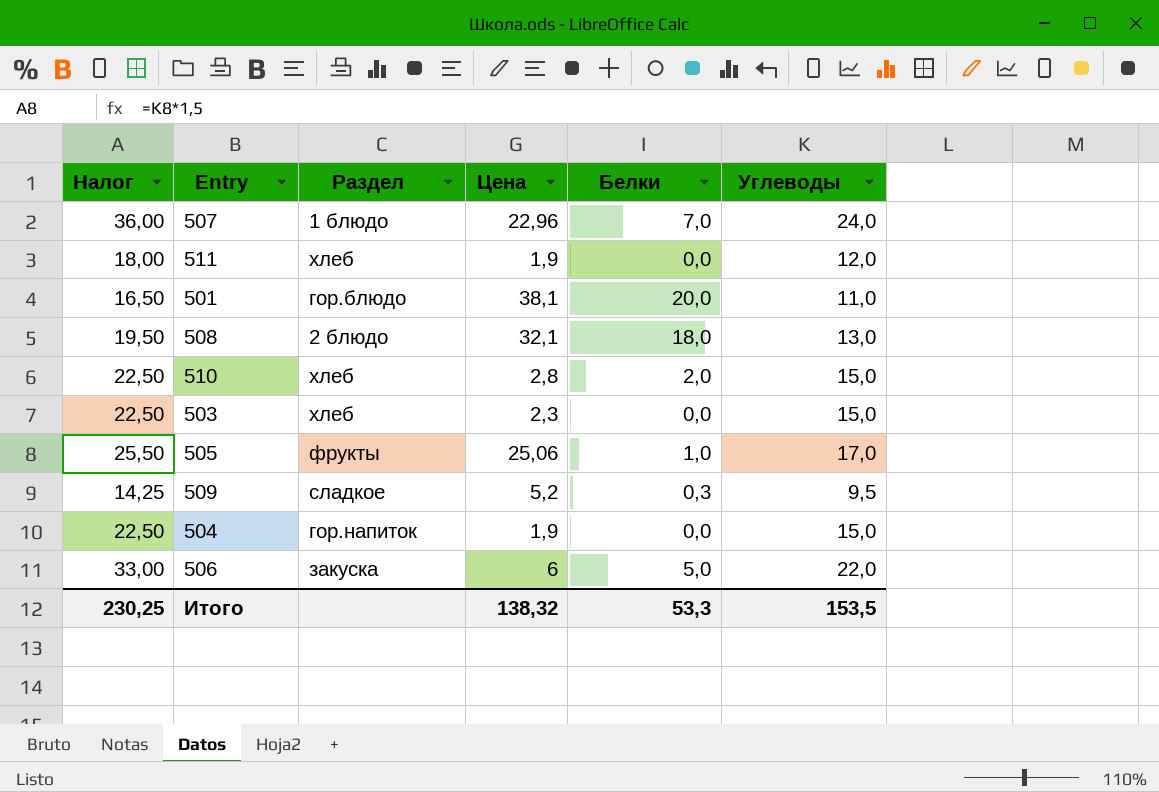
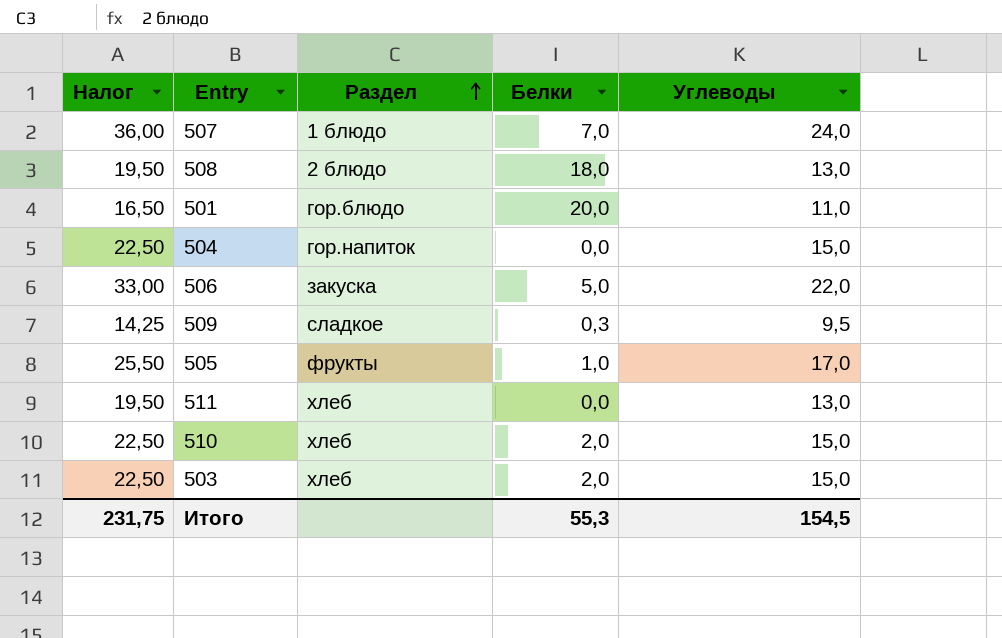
row order: none -> Раздел ascending
column Цена | position: 4 -> none
511 | Налог: 18,00 -> 19,50
511 | Углеводы: 12,0 -> 13,0
503 | Белки: 0,0 -> 2,0
Итого | Налог: 230,25 -> 231,75
Итого | Белки: 53,3 -> 55,3
Итого | Углеводы: 153,5 -> 154,5

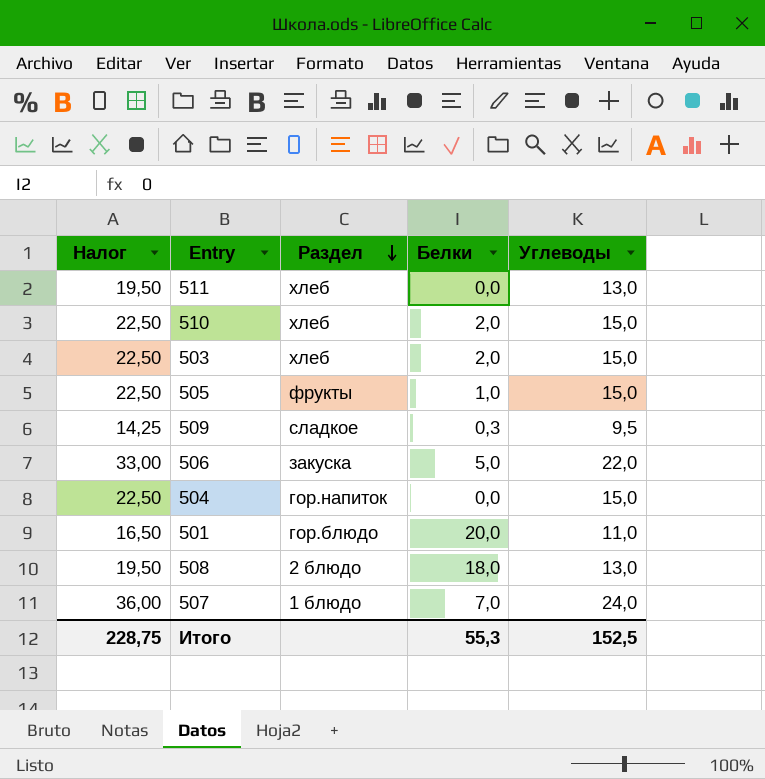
row order: Раздел ascending -> Раздел descending
505 | Налог: 25,50 -> 22,50
505 | Углеводы: 17,0 -> 15,0
Итого | Налог: 231,75 -> 228,75
Итого | Углеводы: 154,5 -> 152,5

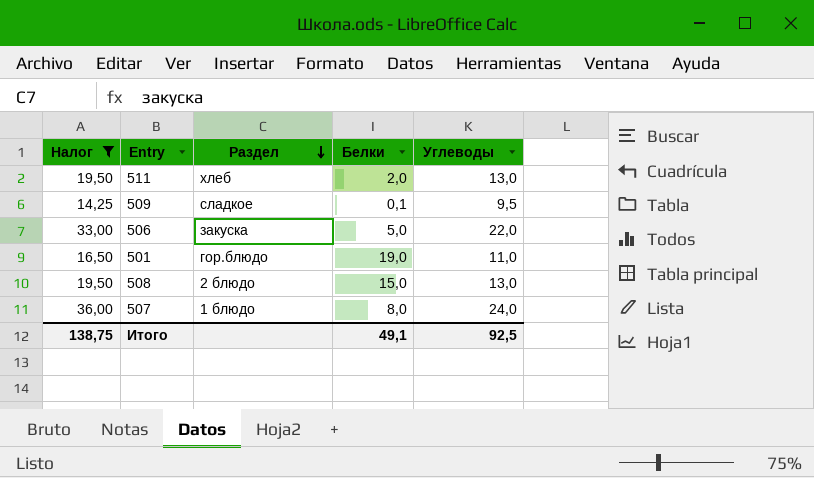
filter: none -> Налог != 22,50
511 | Белки: 0,0 -> 2,0
509 | Белки: 0,3 -> 0,1
501 | Белки: 20,0 -> 19,0
508 | Белки: 18,0 -> 15,0
507 | Белки: 7,0 -> 8,0
Итого | Налог: 228,75 -> 138,75
Итого | Белки: 55,3 -> 49,1
Итого | Углеводы: 152,5 -> 92,5

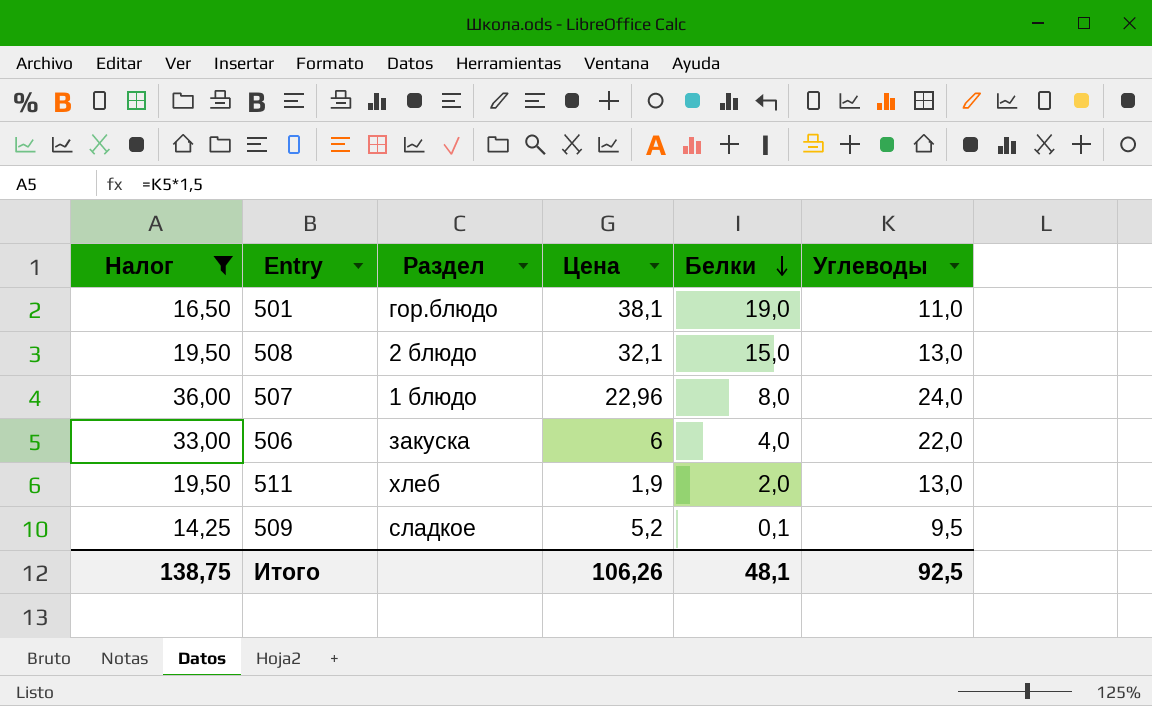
row order: Раздел descending -> Белки descending
column Цена | position: none -> 4
506 | Белки: 5,0 -> 4,0
Итого | Белки: 49,1 -> 48,1

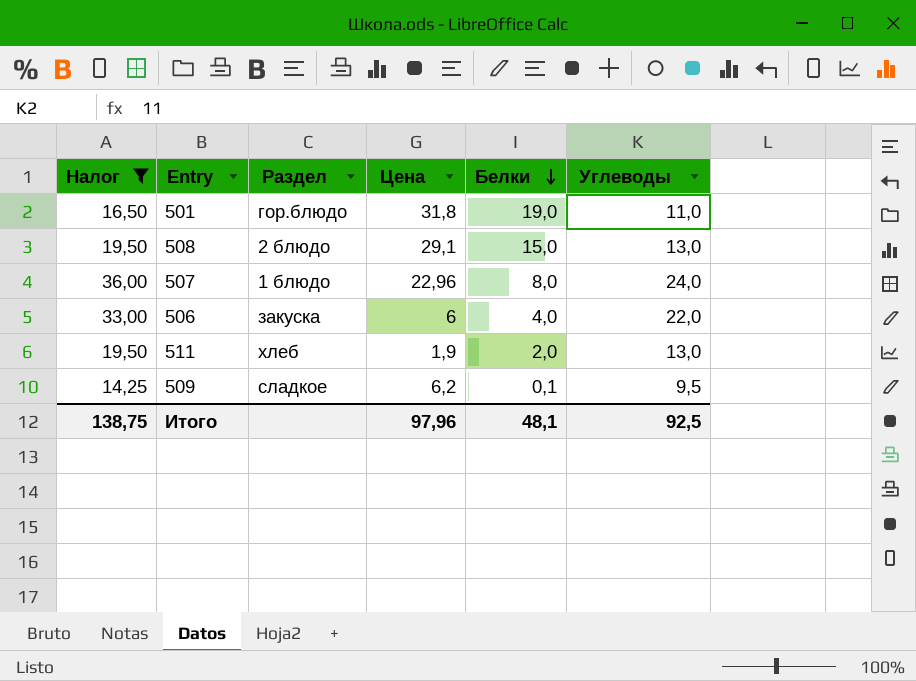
501 | Цена: 38,1 -> 31,8
508 | Цена: 32,1 -> 29,1
509 | Цена: 5,2 -> 6,2
Итого | Цена: 106,26 -> 97,96

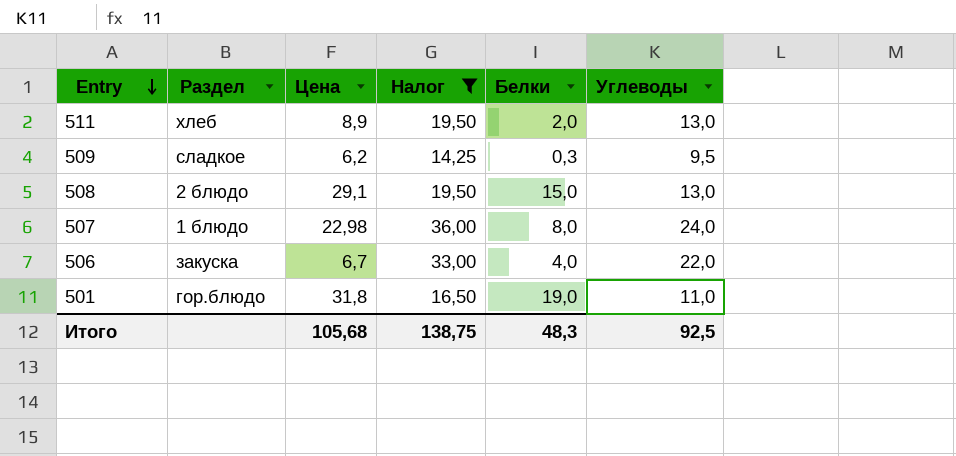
row order: Белки descending -> Entry descending
column Налог | position: 1 -> 4
511 | Цена: 1,9 -> 8,9
509 | Белки: 0,1 -> 0,3
507 | Цена: 22,96 -> 22,98
506 | Цена: 6 -> 6,7
Итого | Цена: 97,96 -> 105,68
Итого | Белки: 48,1 -> 48,3

